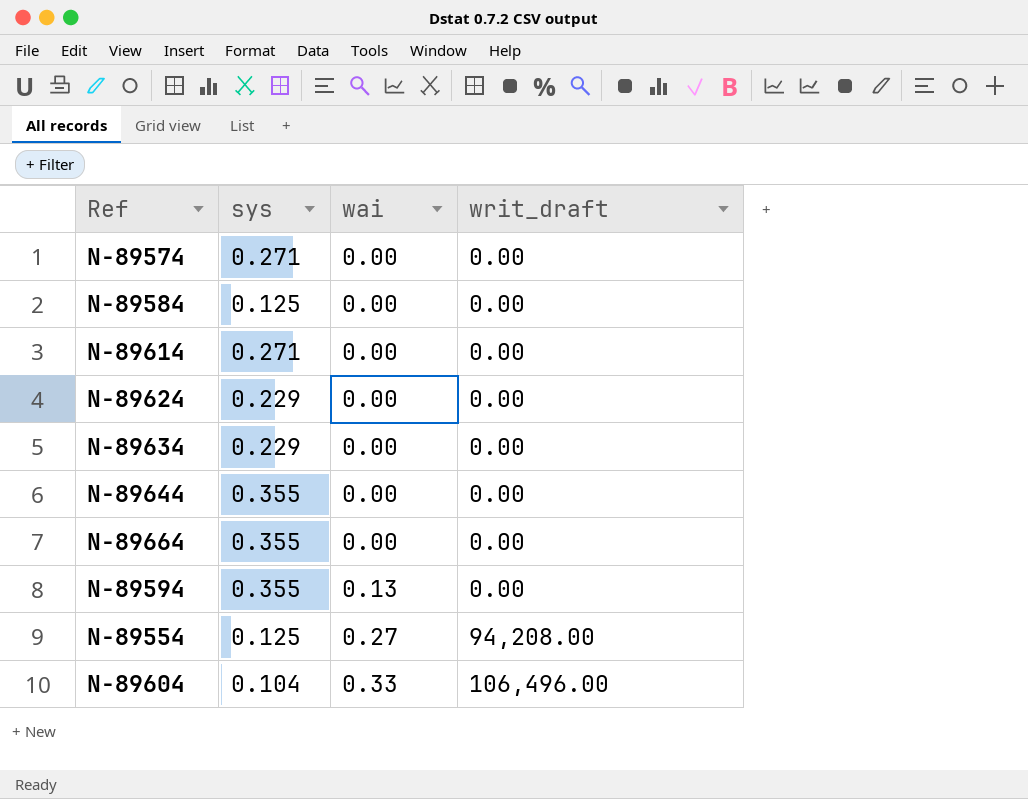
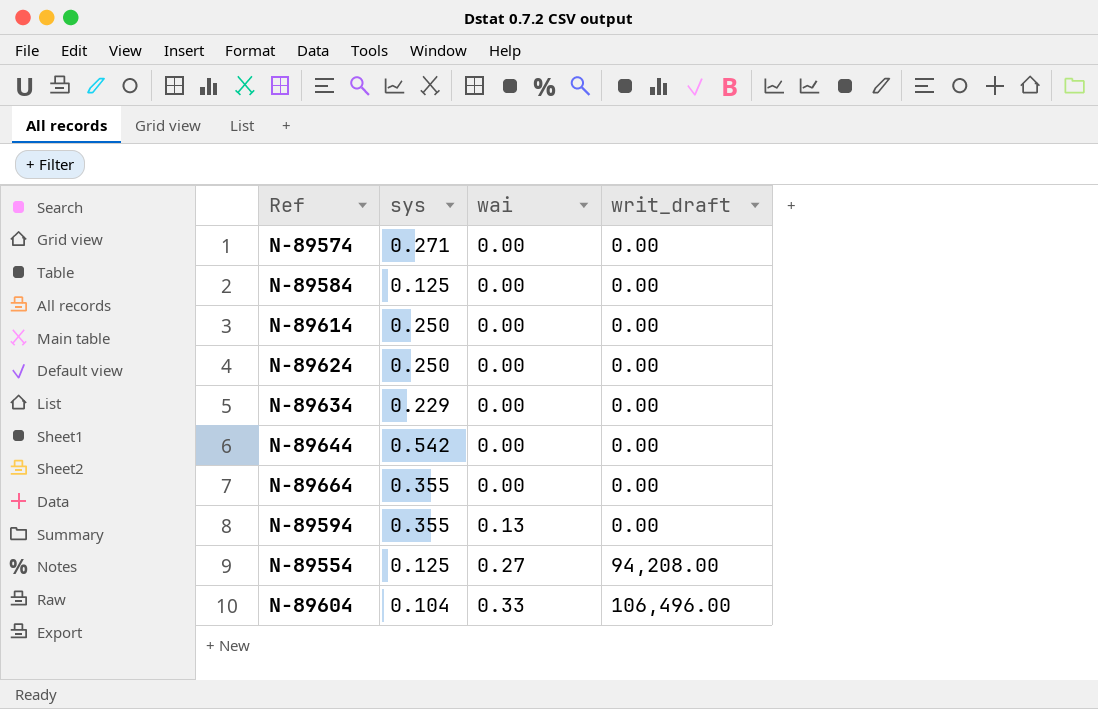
N-89614 | sys: 0.271 -> 0.250
N-89624 | sys: 0.229 -> 0.250
N-89644 | sys: 0.355 -> 0.542

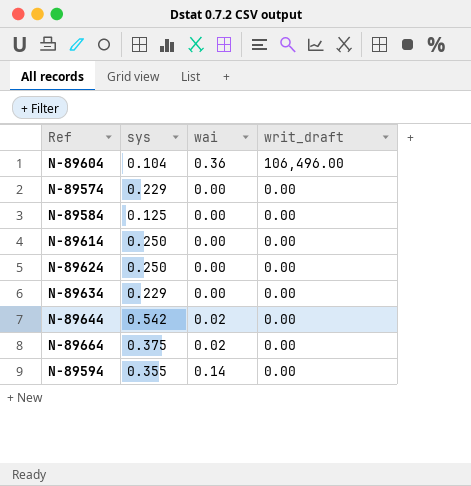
row order: wai ascending -> writ_draft descending
row N-89554: 0.125 | 0.27 | 94,208.00 -> none
N-89604 | wai: 0.33 -> 0.36
N-89574 | sys: 0.271 -> 0.229
N-89644 | wai: 0.00 -> 0.02
N-89664 | sys: 0.355 -> 0.375
N-89664 | wai: 0.00 -> 0.02
N-89594 | wai: 0.13 -> 0.14

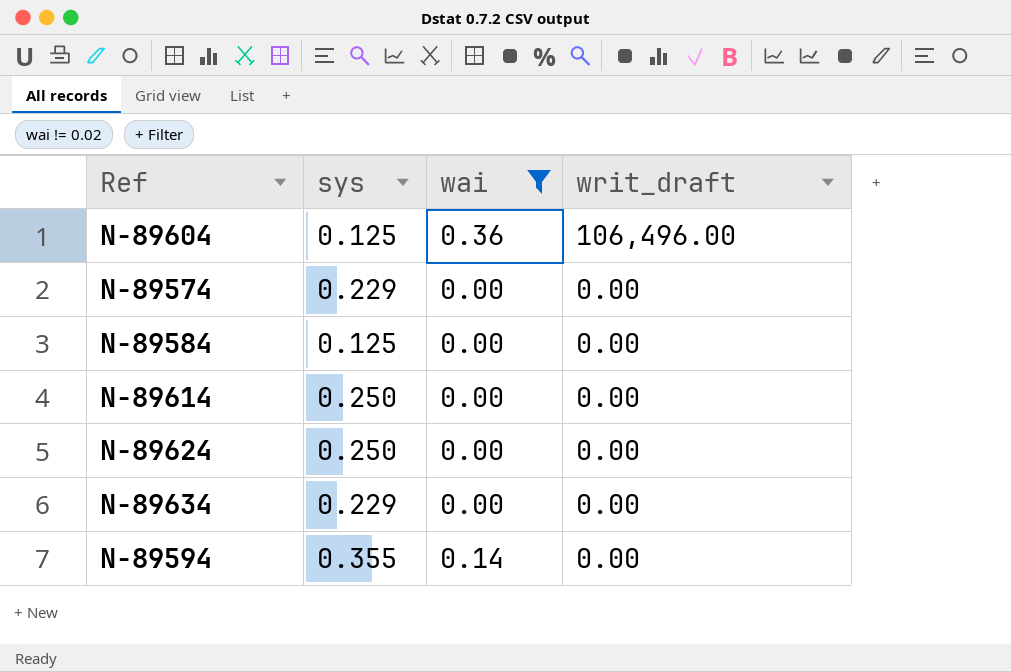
filter: none -> wai != 0.02
N-89604 | sys: 0.104 -> 0.125

